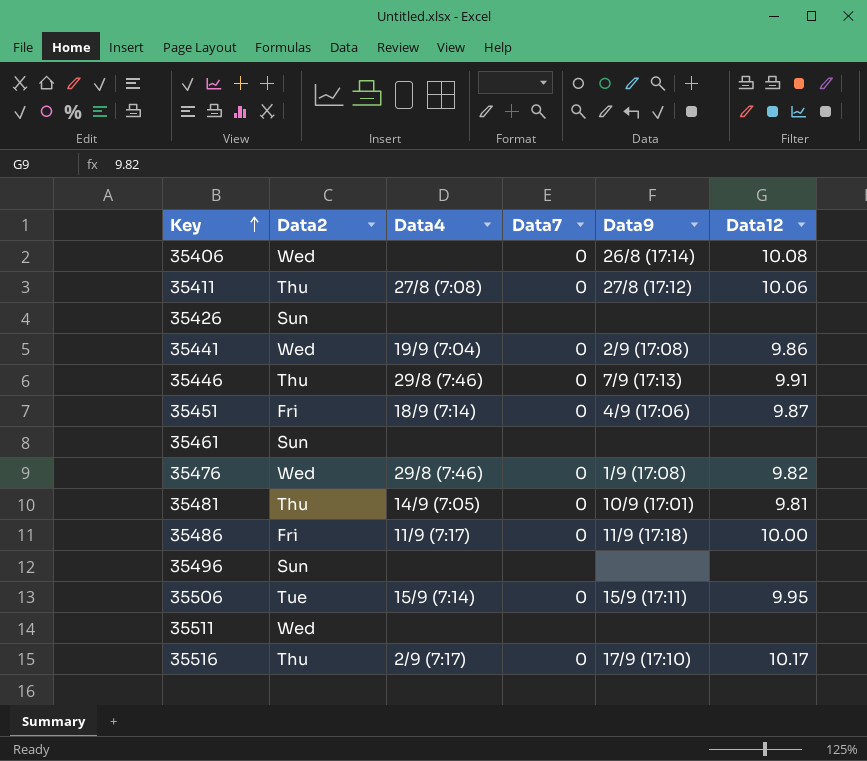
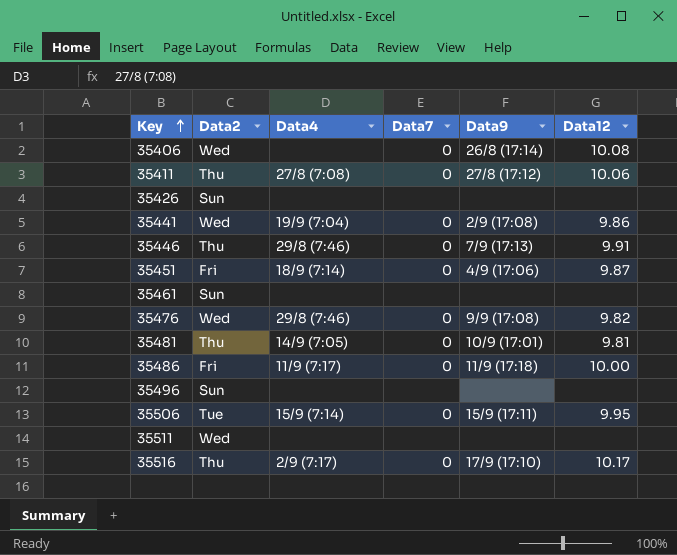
35476 | Data9: 1/9 (17:08) -> 9/9 (17:08)

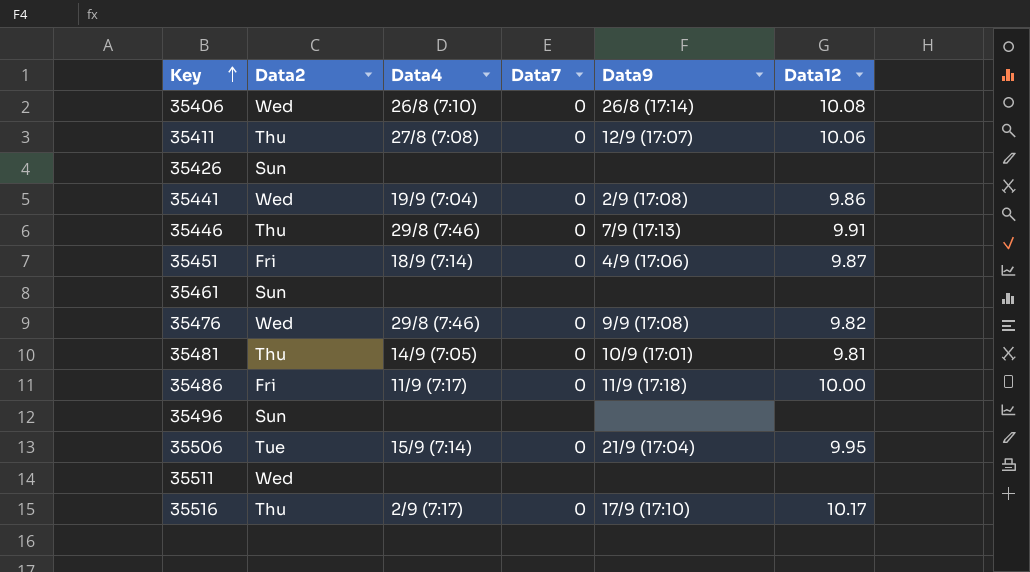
35406 | Data4: none -> 26/8 (7:10)
35411 | Data9: 27/8 (17:12) -> 12/9 (17:07)
35506 | Data9: 15/9 (17:11) -> 21/9 (17:04)

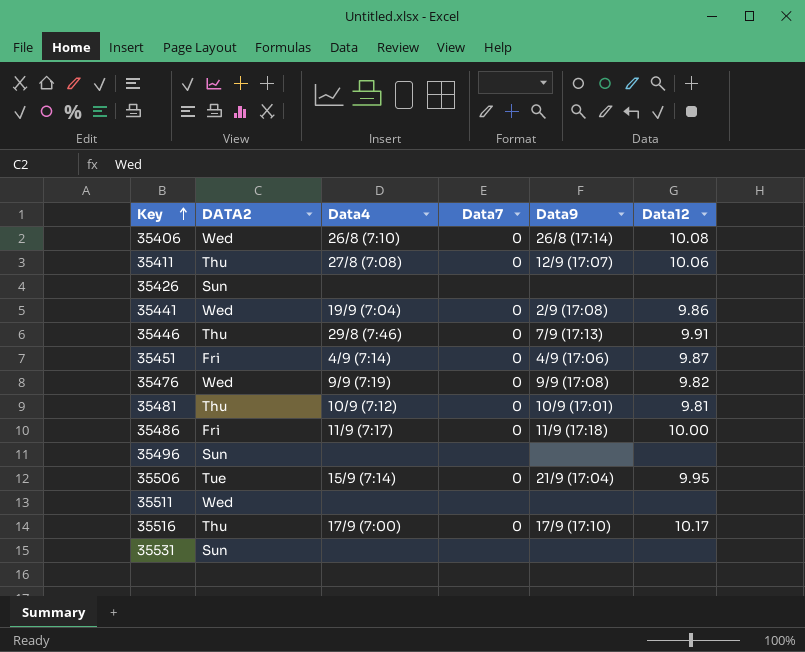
column name: Data2 -> DATA2
row 35461: Sun | none | none | none | none -> none
35451 | Data4: 18/9 (7:14) -> 4/9 (7:14)
35476 | Data4: 29/8 (7:46) -> 9/9 (7:19)
35481 | Data4: 14/9 (7:05) -> 10/9 (7:12)
35516 | Data4: 2/9 (7:17) -> 17/9 (7:00)
row 35531: none -> Sun | none | none | none | none

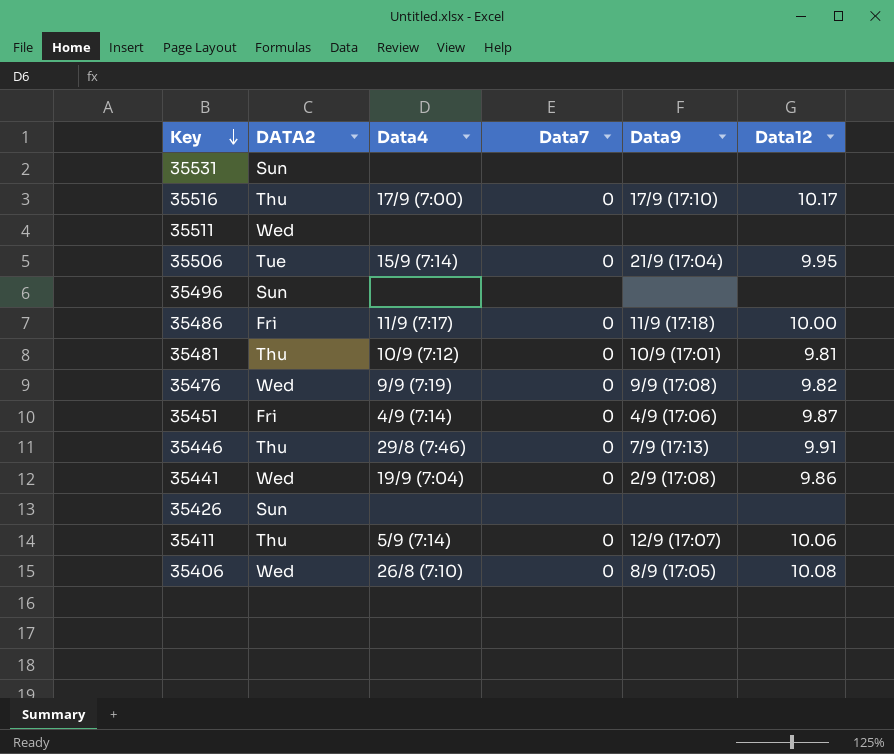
row order: Key ascending -> Key descending
35411 | Data4: 27/8 (7:08) -> 5/9 (7:14)
35406 | Data9: 26/8 (17:14) -> 8/9 (17:05)

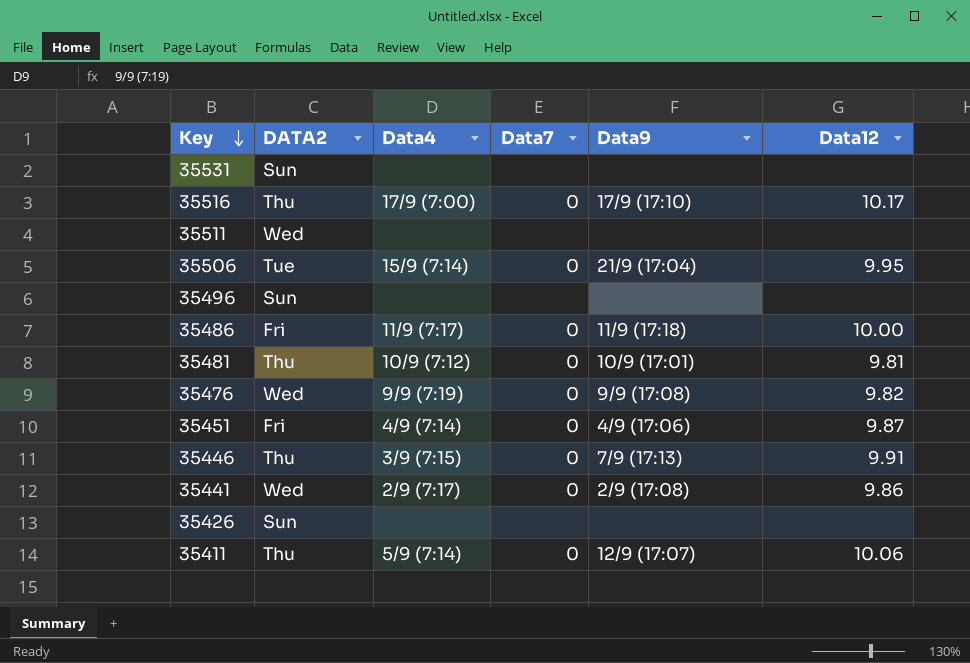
row 35406: Wed | 26/8 (7:10) | 0 | 8/9 (17:05) | 10.08 -> none
35446 | Data4: 29/8 (7:46) -> 3/9 (7:15)
35441 | Data4: 19/9 (7:04) -> 2/9 (7:17)

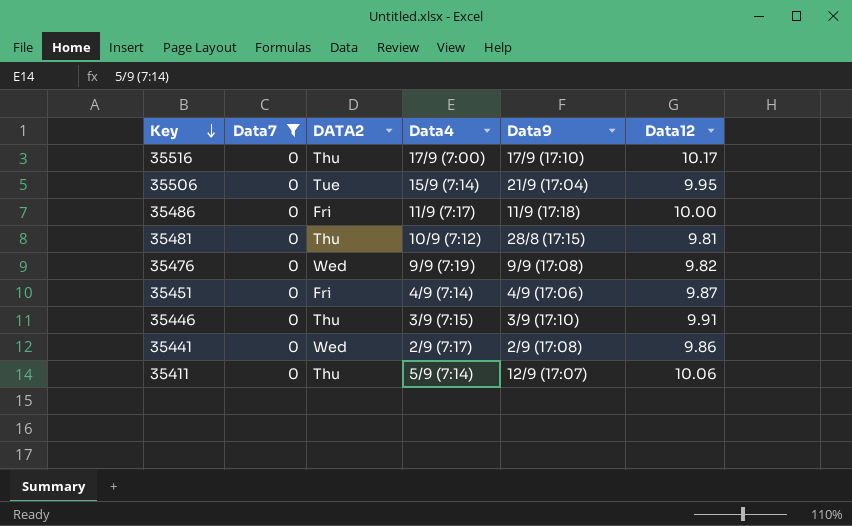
filter: none -> Data7 = 0
column Data7 | position: 4 -> 2
35481 | Data9: 10/9 (17:01) -> 28/8 (17:15)
35446 | Data9: 7/9 (17:13) -> 3/9 (17:10)

